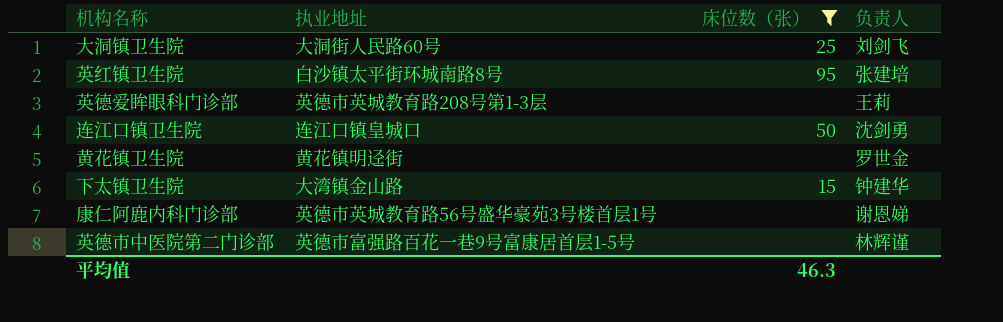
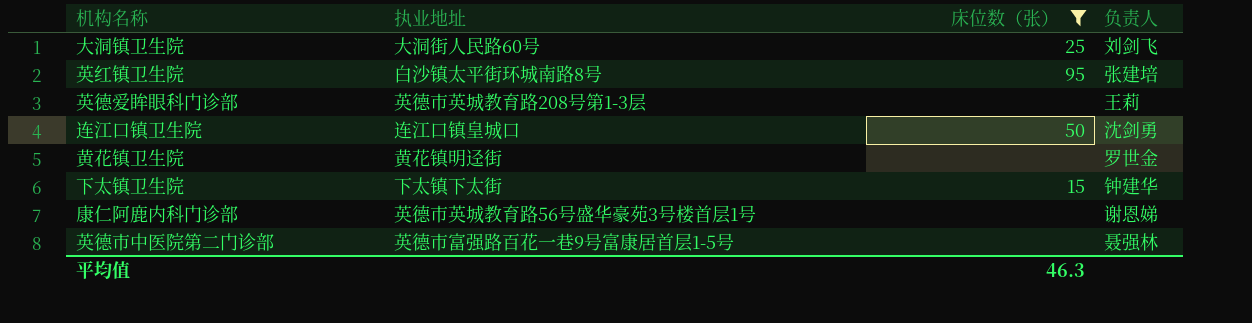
下太镇卫生院 | 执业地址: 大湾镇金山路 -> 下太镇下太街
英德市中医院第二门诊部 | 负责人: 林辉谨 -> 聂强林

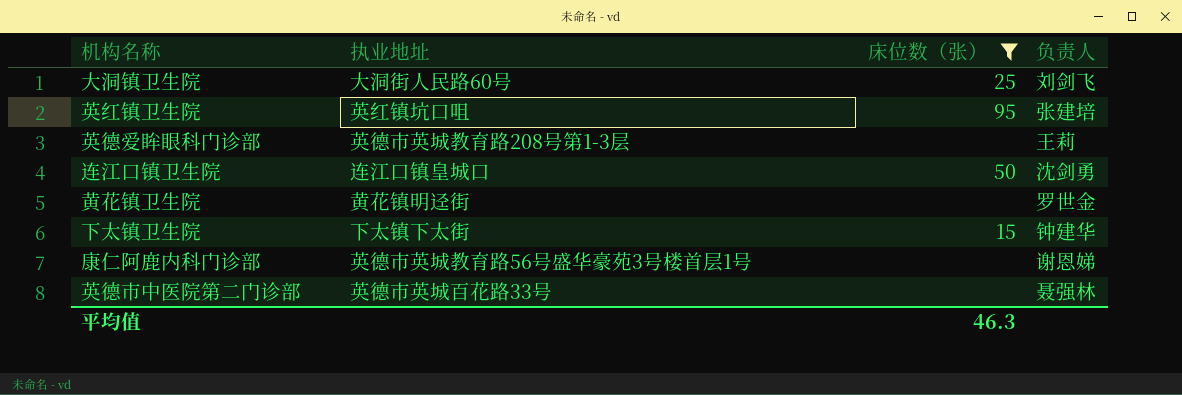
英红镇卫生院 | 执业地址: 白沙镇太平街环城南路8号 -> 英红镇坑口咀
英德市中医院第二门诊部 | 执业地址: 英德市富强路百花一巷9号富康居首层1-5号 -> 英德市英城百花路33号

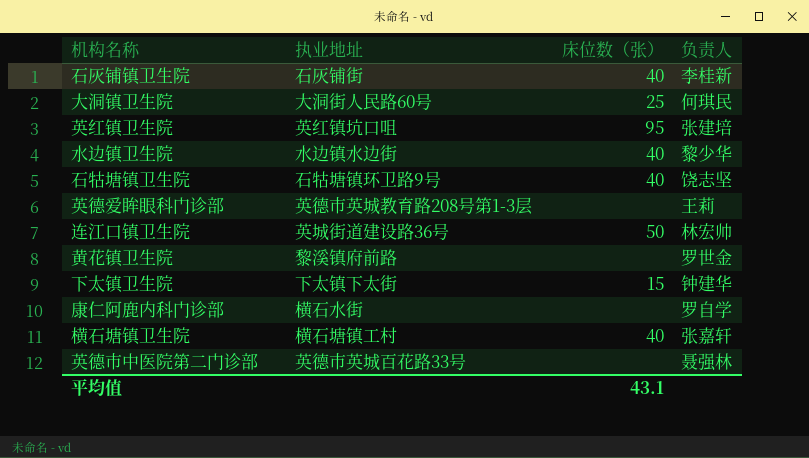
filter: 床位数（张） != 40 -> none
大洞镇卫生院 | 负责人: 刘剑飞 -> 何琪民
连江口镇卫生院 | 执业地址: 连江口镇皇城口 -> 英城街道建设路36号
连江口镇卫生院 | 负责人: 沈剑勇 -> 林宏帅
黄花镇卫生院 | 执业地址: 黄花镇明迳街 -> 黎溪镇府前路
康仁阿鹿内科门诊部 | 执业地址: 英德市英城教育路56号盛华豪苑3号楼首层1号 -> 横石水街
康仁阿鹿内科门诊部 | 负责人: 谢恩娣 -> 罗自学
平均值 | 床位数（张）: 46.3 -> 43.1

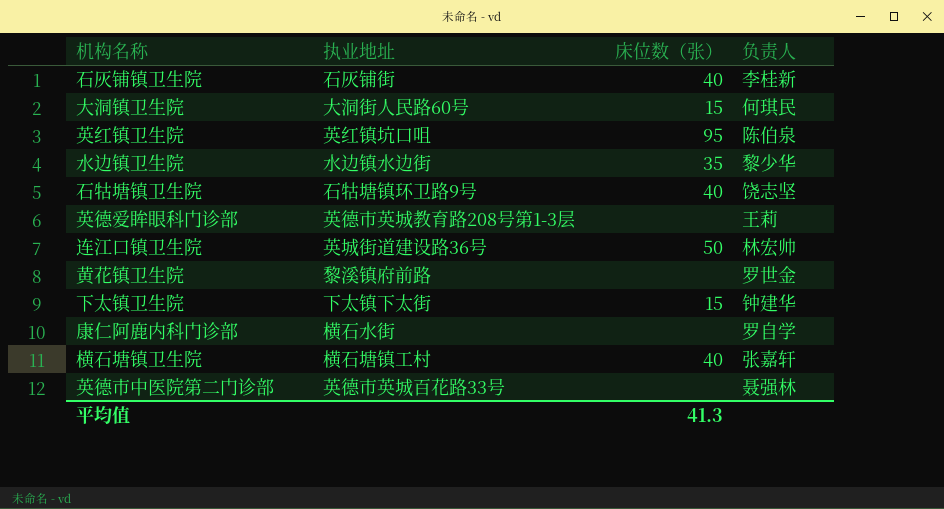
大洞镇卫生院 | 床位数（张）: 25 -> 15
英红镇卫生院 | 负责人: 张建培 -> 陈伯泉
水边镇卫生院 | 床位数（张）: 40 -> 35
平均值 | 床位数（张）: 43.1 -> 41.3

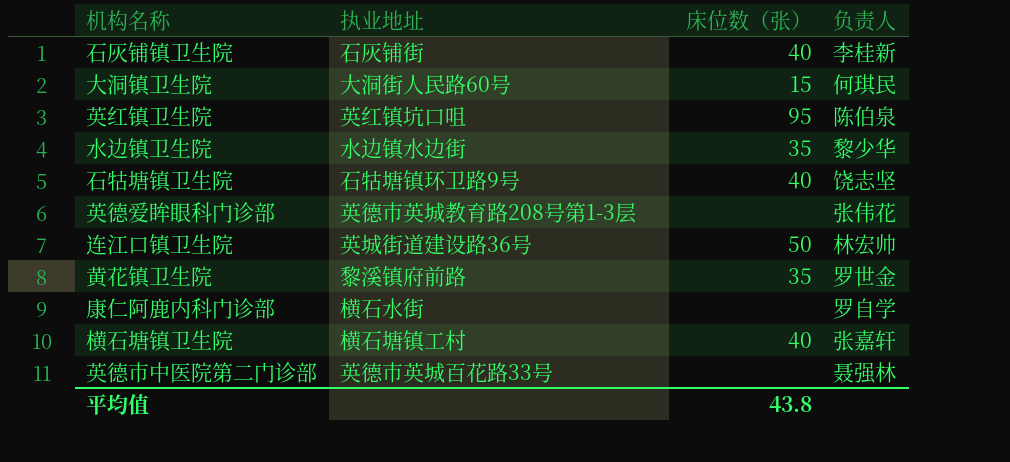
row 下太镇卫生院: 下太镇下太街 | 15 | 钟建华 -> none
英德爱眸眼科门诊部 | 负责人: 王莉 -> 张伟花
黄花镇卫生院 | 床位数（张）: none -> 35
平均值 | 床位数（张）: 41.3 -> 43.8

